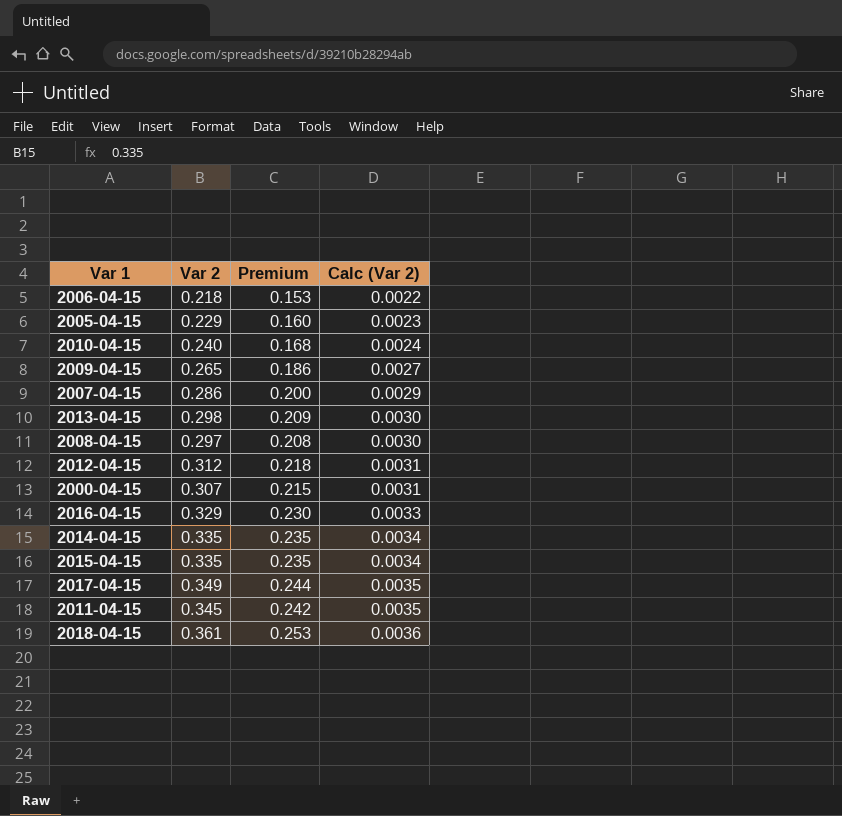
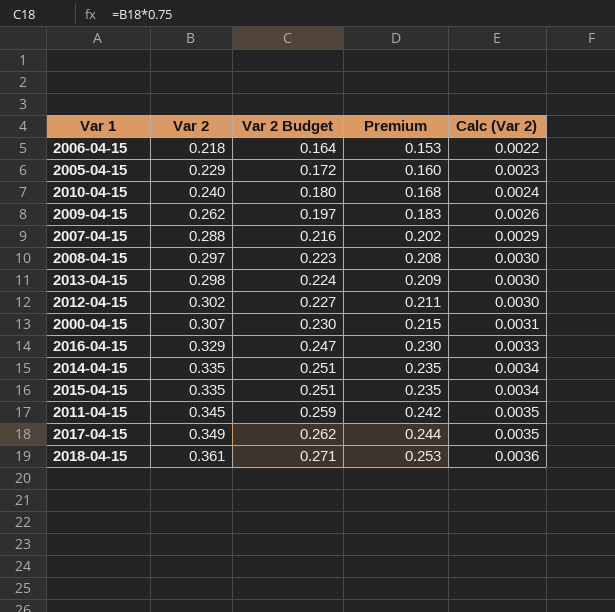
row order: Calc (Var 2) ascending -> Var 2 ascending
column Var 2 Budget | formula: none -> [Var 2] * 0.75
2009-04-15 | Var 2: 0.265 -> 0.262
2009-04-15 | Premium: 0.186 -> 0.183
2009-04-15 | Calc (Var 2): 0.0027 -> 0.0026
2007-04-15 | Var 2: 0.286 -> 0.288
2007-04-15 | Premium: 0.200 -> 0.202
2012-04-15 | Var 2: 0.312 -> 0.302
2012-04-15 | Premium: 0.218 -> 0.211
2012-04-15 | Calc (Var 2): 0.0031 -> 0.0030

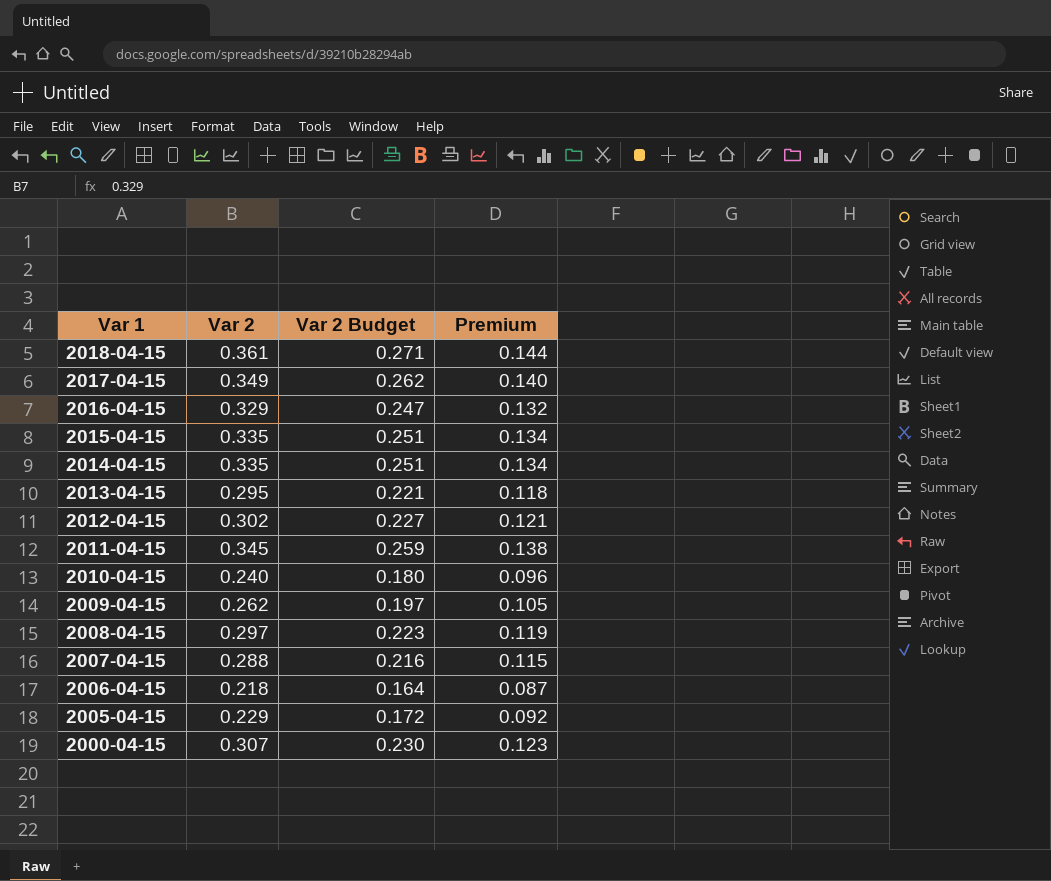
row order: Var 2 ascending -> Var 1 descending
column Calc (Var 2) | formula: [Var 2] * 0.01 -> none
column Premium | formula: [Var 2] * 0.7 -> [Var 2] * 0.4
2013-04-15 | Var 2: 0.298 -> 0.295
2013-04-15 | Var 2 Budget: 0.224 -> 0.221

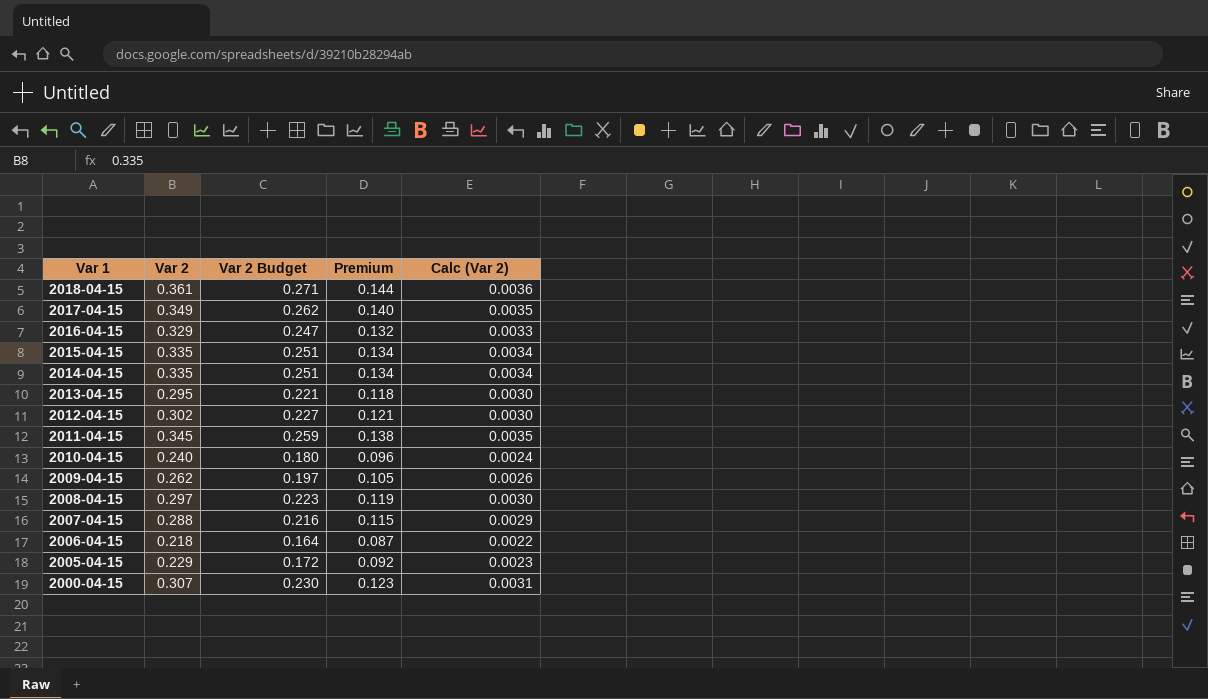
column Calc (Var 2) | formula: none -> [Var 2] * 0.01

